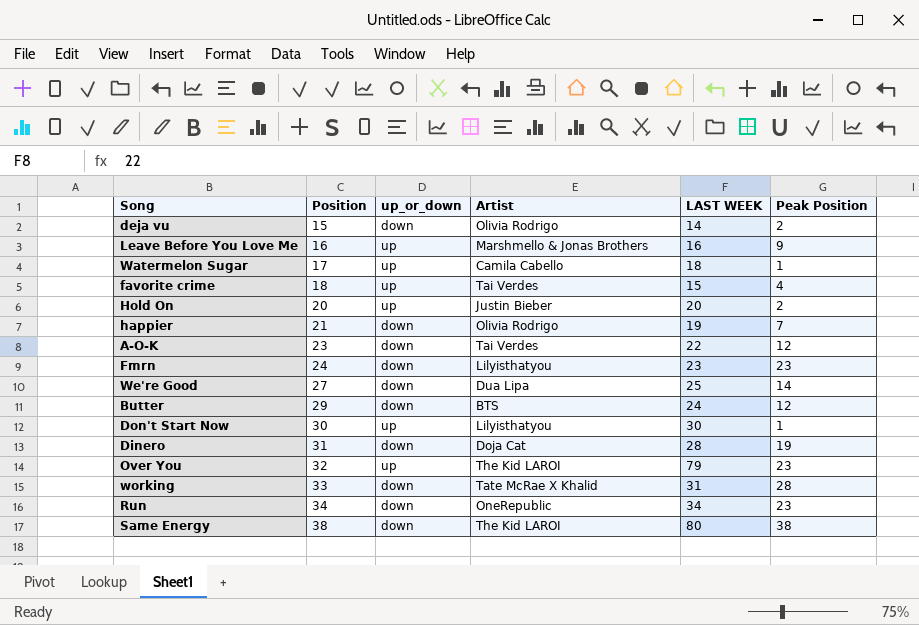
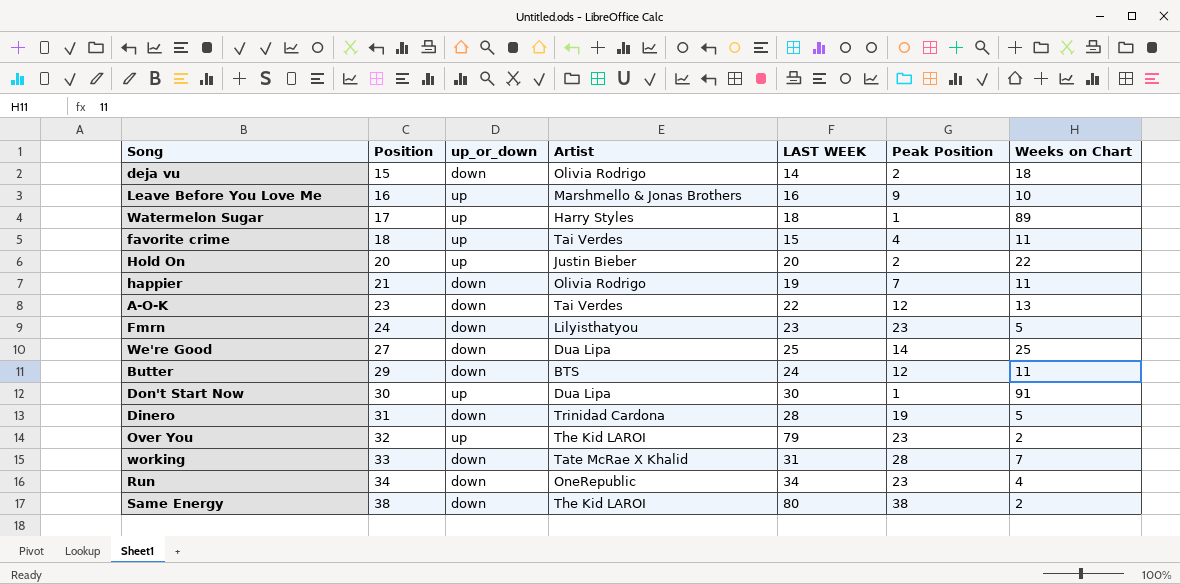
column Weeks on Chart | position: none -> 7
Watermelon Sugar | Artist: Camila Cabello -> Harry Styles
Don't Start Now | Artist: Lilyisthatyou -> Dua Lipa
Dinero | Artist: Doja Cat -> Trinidad Cardona

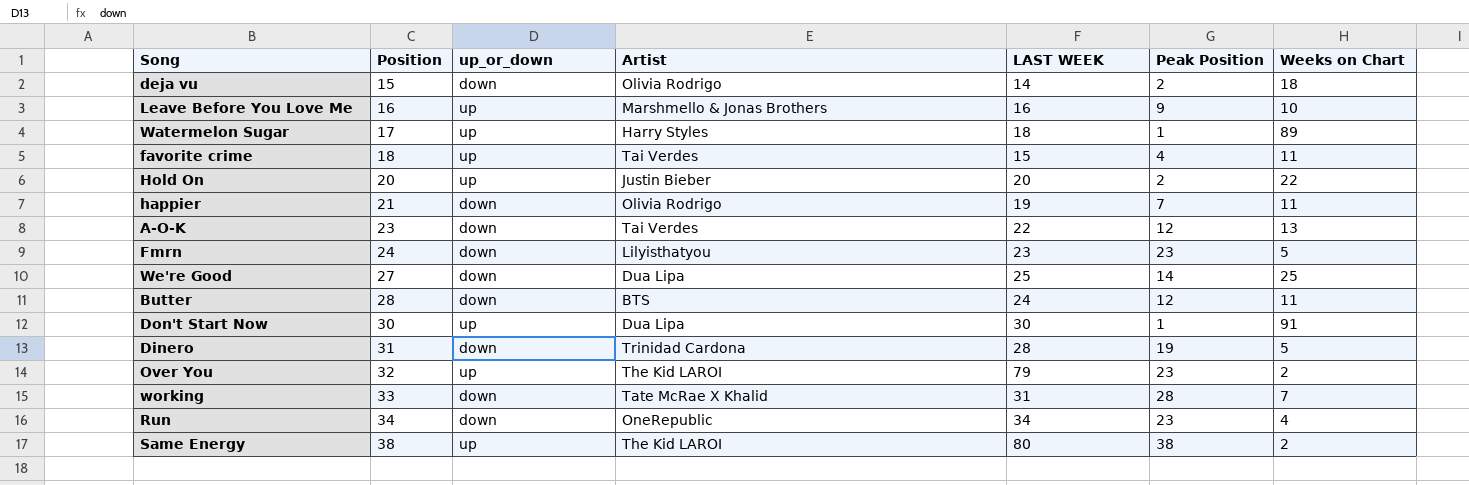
Butter | Position: 29 -> 28
Same Energy | up_or_down: down -> up

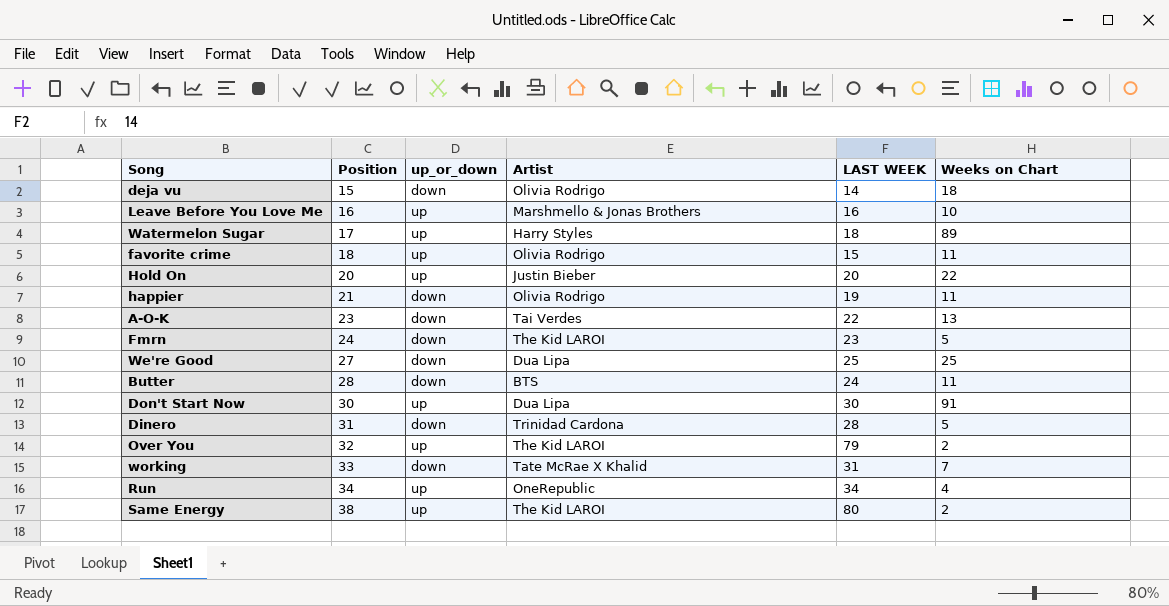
column Peak Position | position: 6 -> none
favorite crime | Artist: Tai Verdes -> Olivia Rodrigo
Fmrn | Artist: Lilyisthatyou -> The Kid LAROI
Run | up_or_down: down -> up

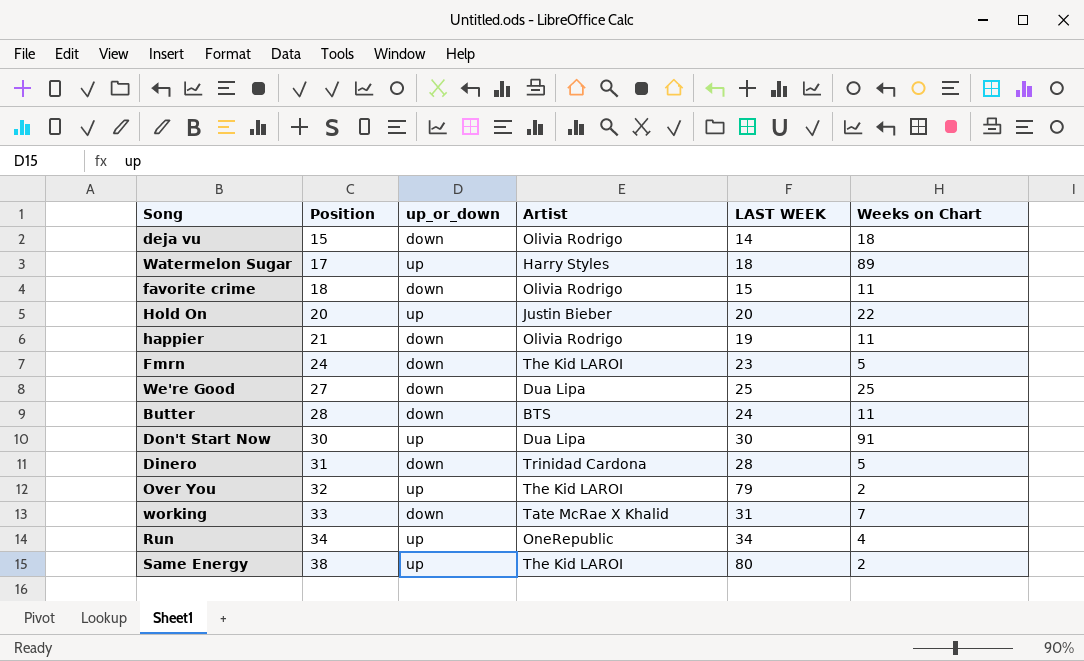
row Leave Before You Love Me: 16 | up | Marshmello & Jonas Brothers | 16 | 10 -> none
row A-O-K: 23 | down | Tai Verdes | 22 | 13 -> none
favorite crime | up_or_down: up -> down

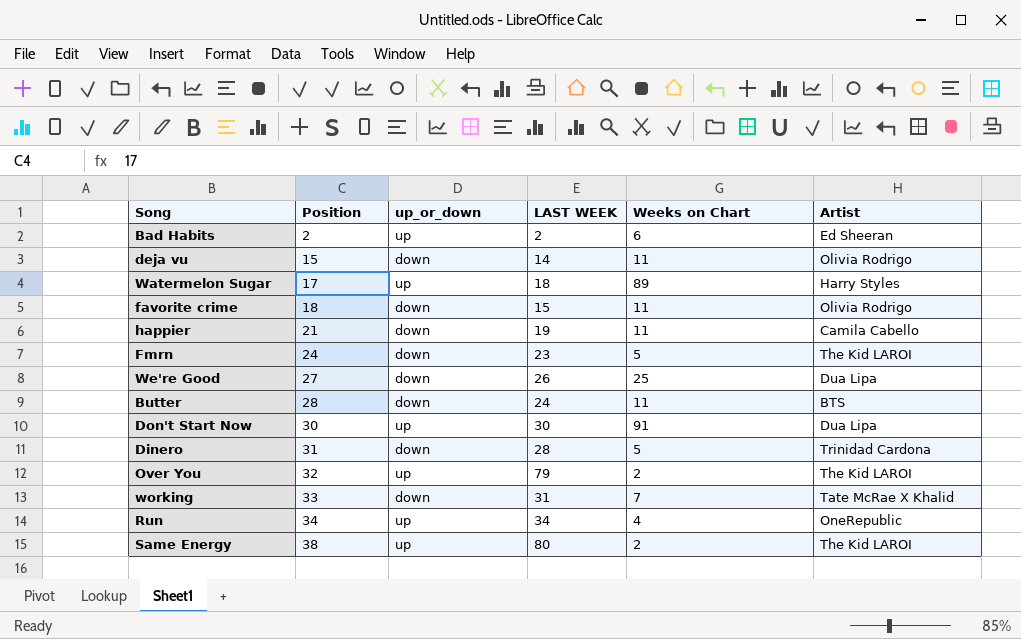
column Artist | position: 4 -> 6
row Hold On: 20 | up | Justin Bieber | 20 | 22 -> none
row Bad Habits: none -> 2 | up | 2 | 6 | Ed Sheeran
deja vu | Weeks on Chart: 18 -> 11
happier | Artist: Olivia Rodrigo -> Camila Cabello
We're Good | LAST WEEK: 25 -> 26

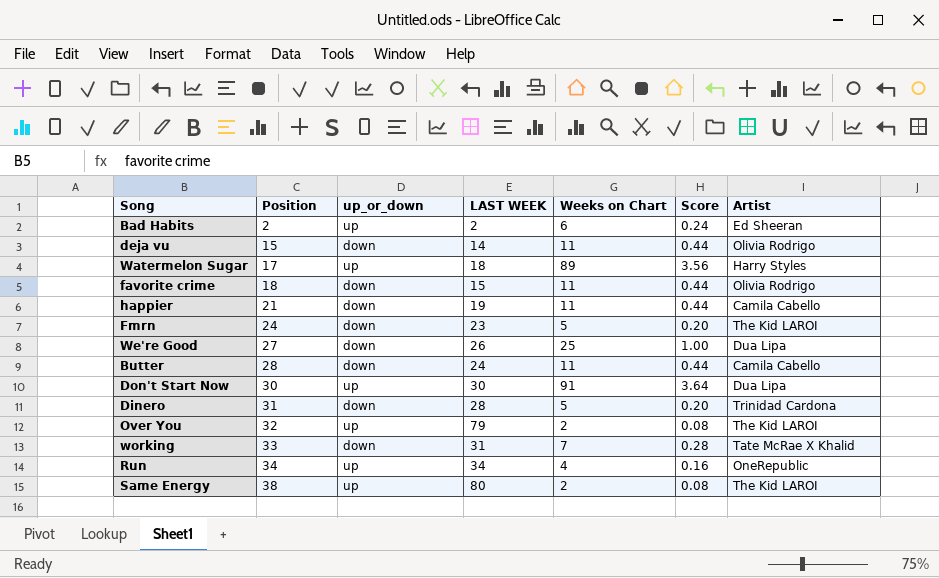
column Score | formula: none -> [Weeks on Chart] * 0.04
Butter | Artist: BTS -> Camila Cabello

